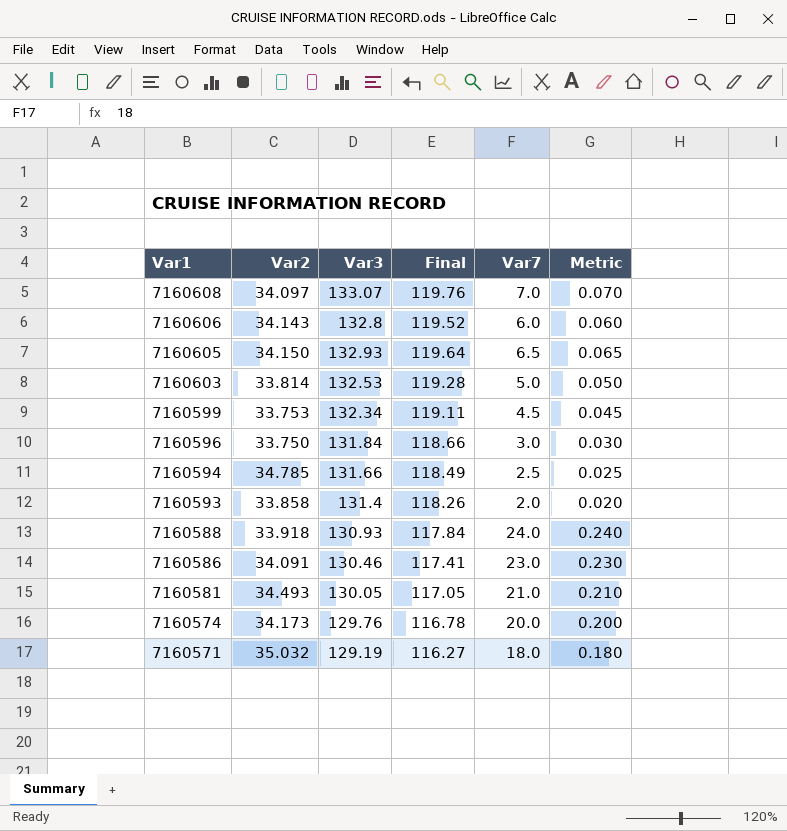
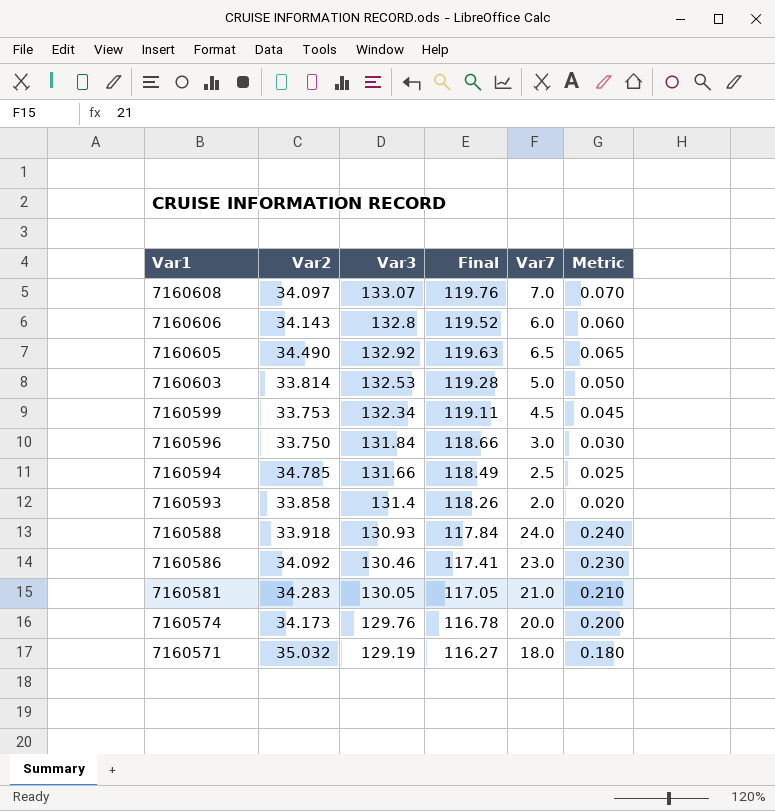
7160605 | Var2: 34.150 -> 34.490
7160605 | Var3: 132.93 -> 132.92
7160605 | Final: 119.64 -> 119.63
7160586 | Var2: 34.091 -> 34.092
7160581 | Var2: 34.493 -> 34.283

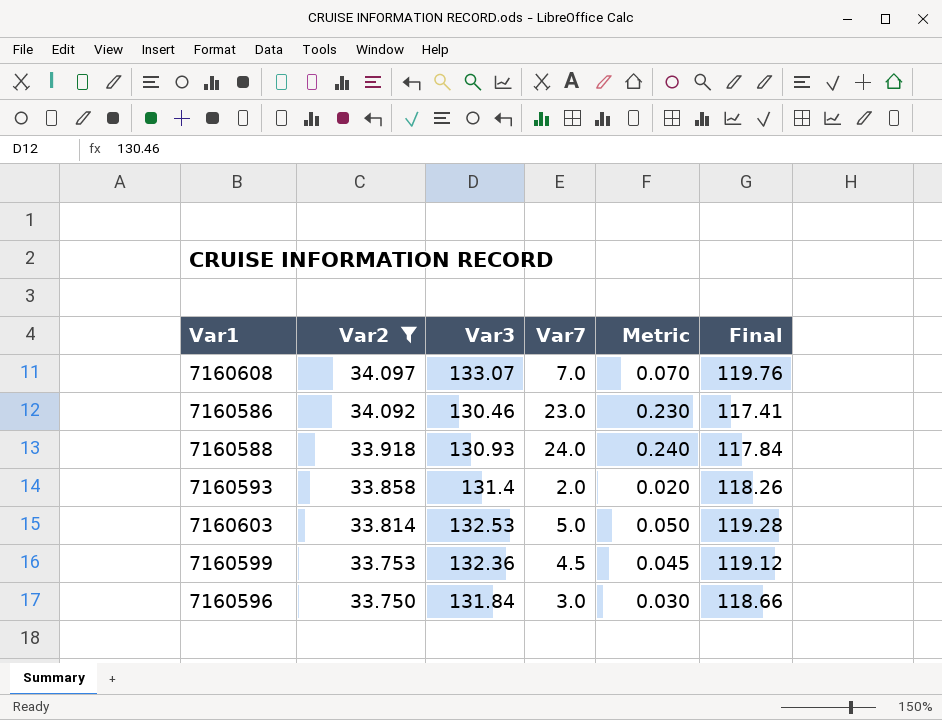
filter: none -> Var2 <= 34.097
row order: Var1 descending -> Var2 descending
column Final | position: 4 -> 6
7160599 | Var3: 132.34 -> 132.36
7160599 | Final: 119.11 -> 119.12

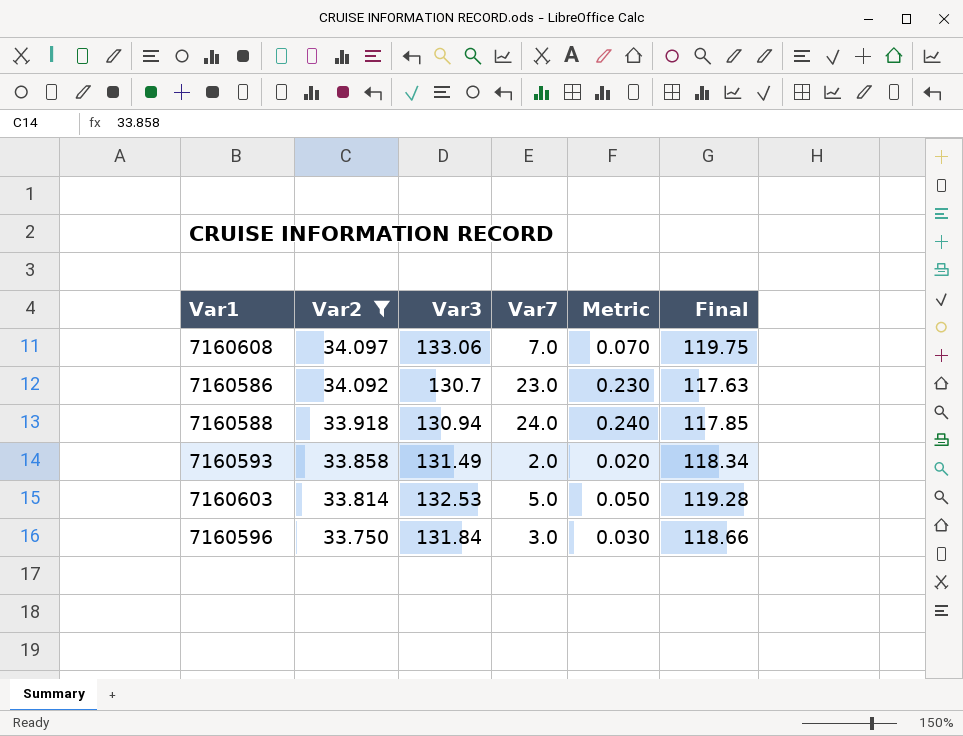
row 7160599: 33.753 | 132.36 | 4.5 | 0.045 | 119.12 -> none
7160608 | Var3: 133.07 -> 133.06
7160608 | Final: 119.76 -> 119.75
7160586 | Var3: 130.46 -> 130.7
7160586 | Final: 117.41 -> 117.63
7160588 | Var3: 130.93 -> 130.94
7160588 | Final: 117.84 -> 117.85
7160593 | Var3: 131.4 -> 131.49
7160593 | Final: 118.26 -> 118.34

